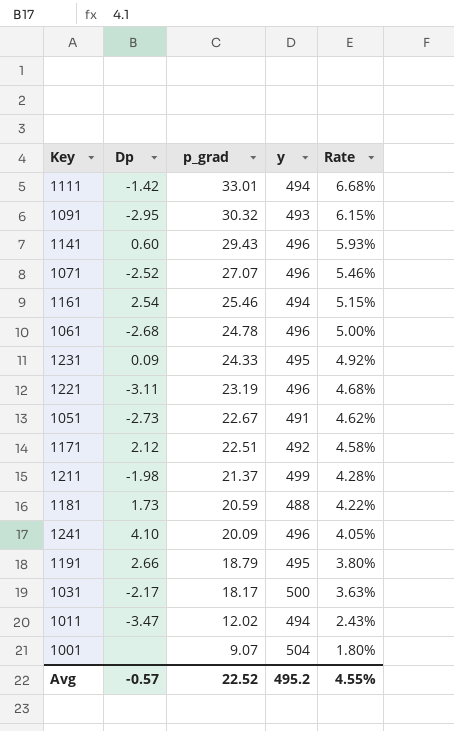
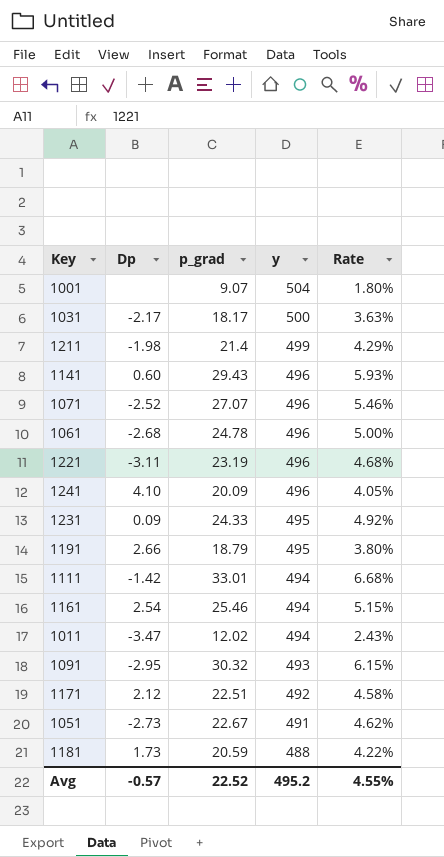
row order: p_grad descending -> y descending
1211 | p_grad: 21.37 -> 21.4
1211 | Rate: 4.28% -> 4.29%

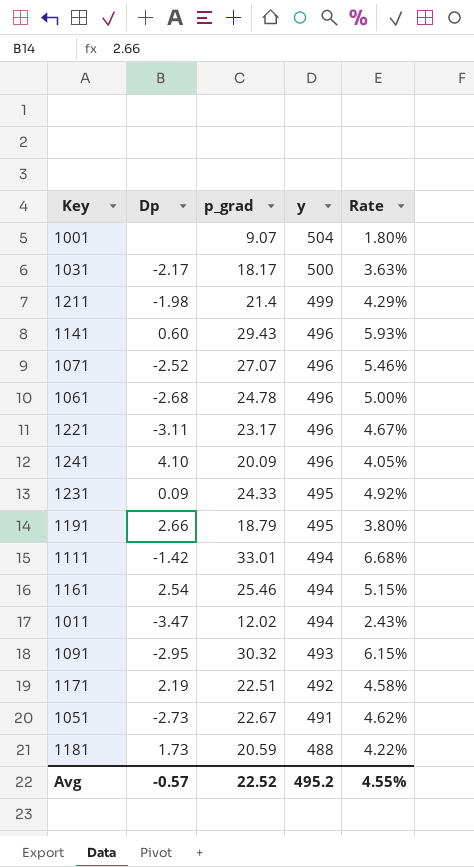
1221 | p_grad: 23.19 -> 23.17
1221 | Rate: 4.68% -> 4.67%
1171 | Dp: 2.12 -> 2.19

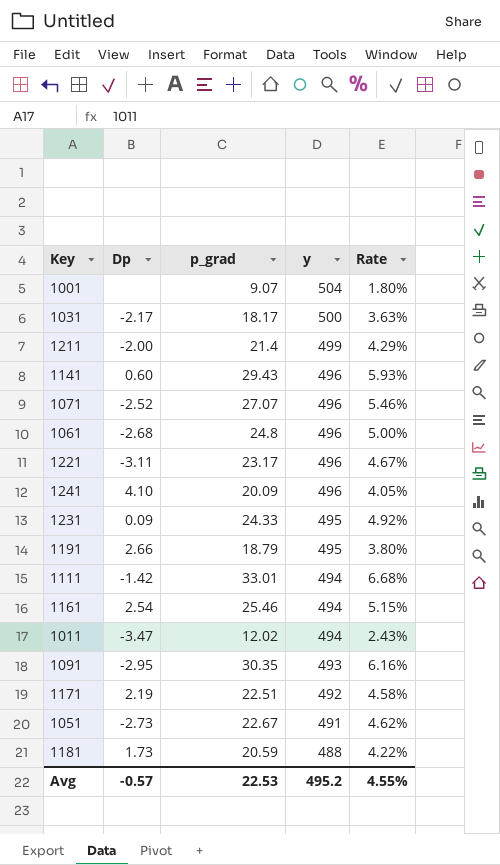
1211 | Dp: -1.98 -> -2.00
1061 | p_grad: 24.78 -> 24.8
1091 | p_grad: 30.32 -> 30.35
1091 | Rate: 6.15% -> 6.16%
Avg | p_grad: 22.52 -> 22.53

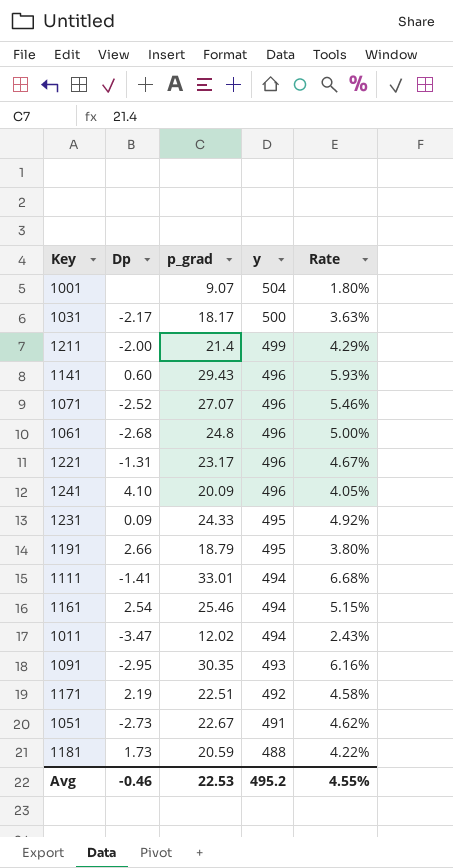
1221 | Dp: -3.11 -> -1.31
1111 | Dp: -1.42 -> -1.41
Avg | Dp: -0.57 -> -0.46

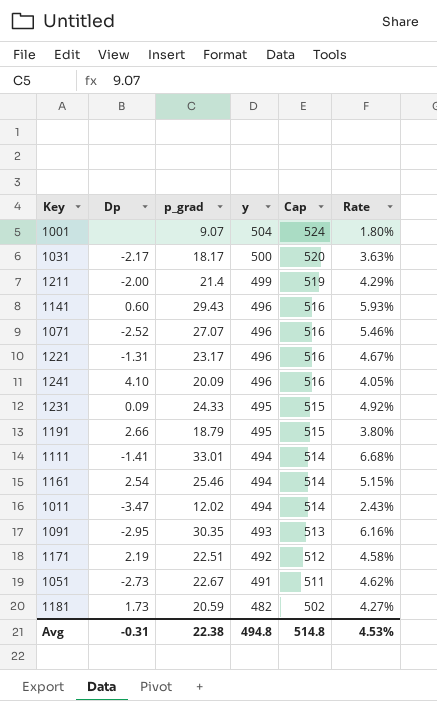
column Cap | formula: none -> [y] + 20
row 1061: -2.68 | 24.8 | 496 | 5.00% -> none
1181 | y: 488 -> 482
1181 | Rate: 4.22% -> 4.27%
Avg | Dp: -0.46 -> -0.31
Avg | p_grad: 22.53 -> 22.38
Avg | y: 495.2 -> 494.8
Avg | Rate: 4.55% -> 4.53%

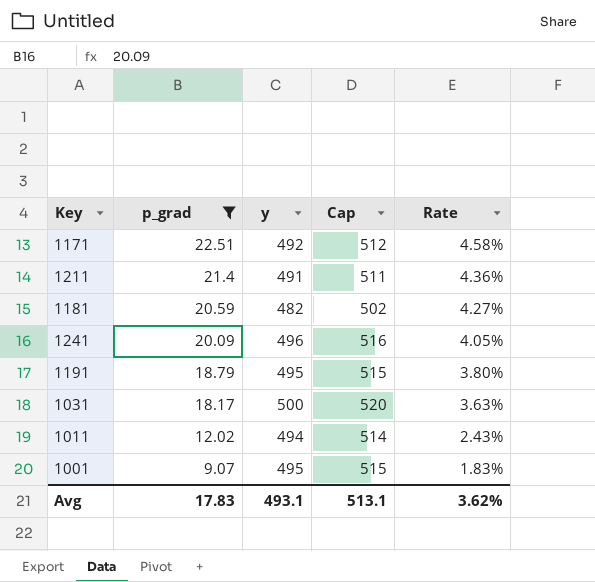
filter: none -> p_grad <= 22.51
row order: y descending -> p_grad descending
column Dp | position: 2 -> none
1211 | y: 499 -> 491
1211 | Cap: 519 -> 511
1211 | Rate: 4.29% -> 4.36%
1001 | y: 504 -> 495
1001 | Cap: 524 -> 515
1001 | Rate: 1.80% -> 1.83%
Avg | p_grad: 22.38 -> 17.83
Avg | y: 494.8 -> 493.1
Avg | Cap: 514.8 -> 513.1
Avg | Rate: 4.53% -> 3.62%

